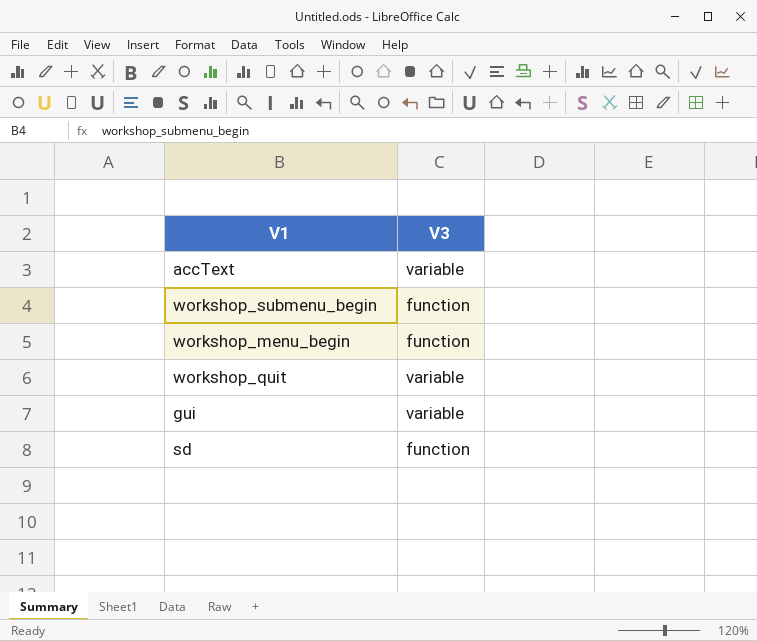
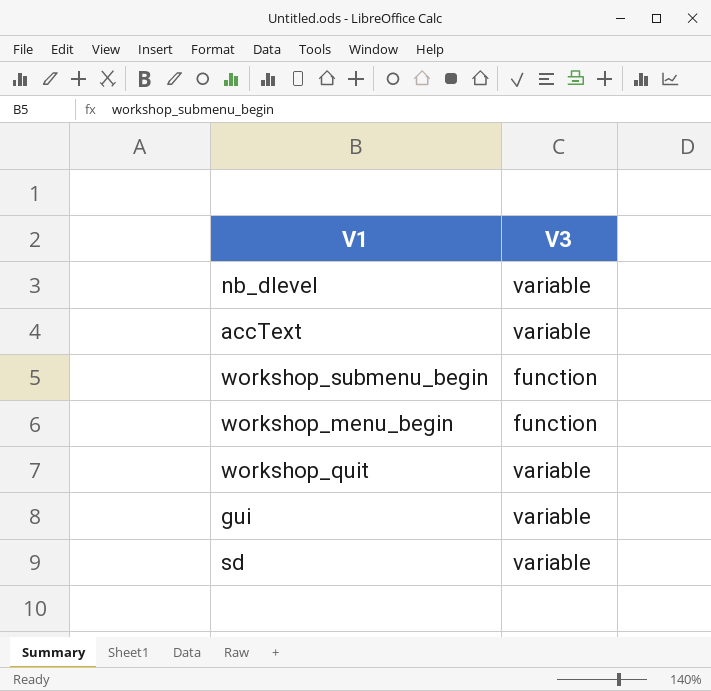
row nb_dlevel: none -> variable
sd | V3: function -> variable

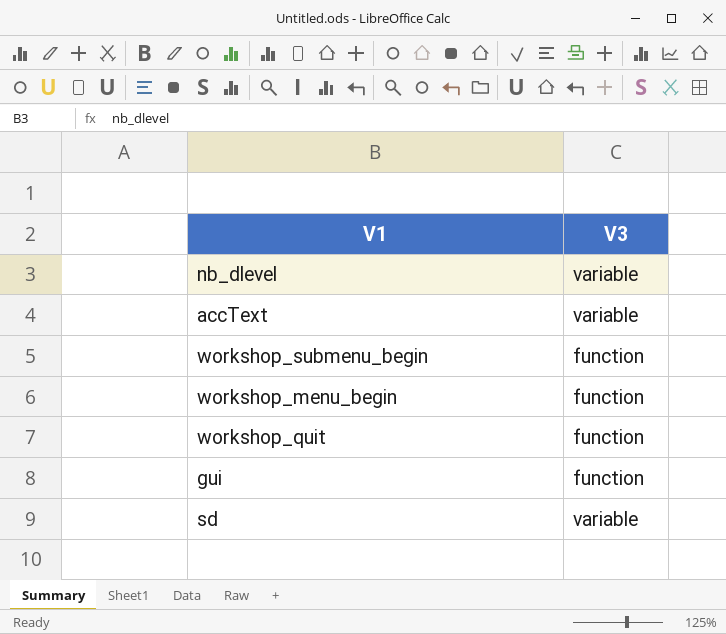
workshop_quit | V3: variable -> function
gui | V3: variable -> function

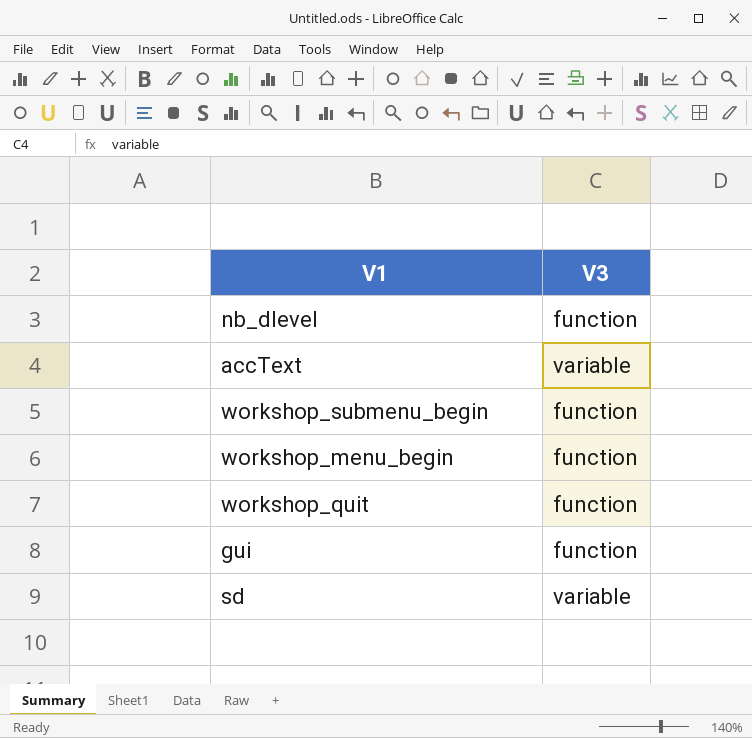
nb_dlevel | V3: variable -> function

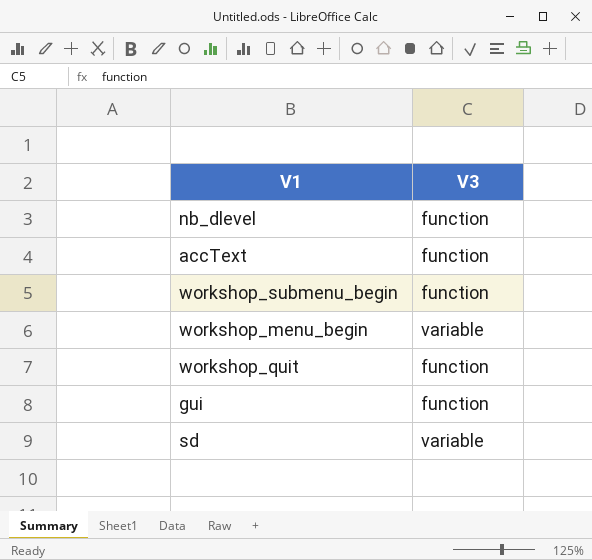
accText | V3: variable -> function
workshop_menu_begin | V3: function -> variable

